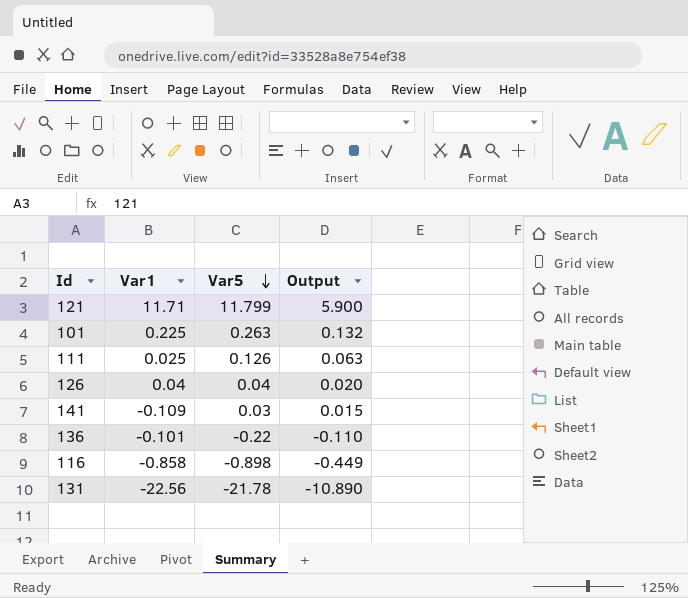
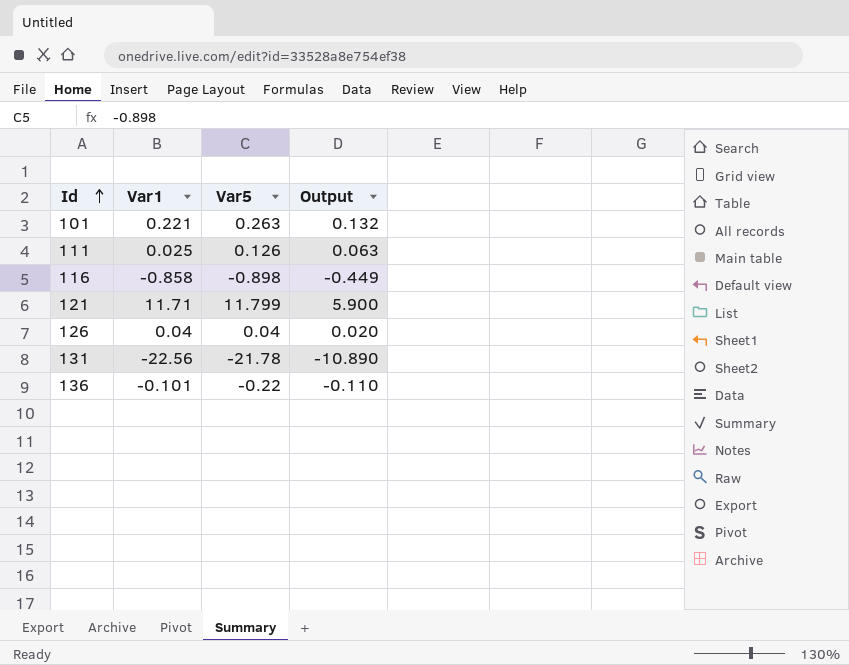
row order: Var5 descending -> Id ascending
row 141: -0.109 | 0.03 | 0.015 -> none
101 | Var1: 0.225 -> 0.221

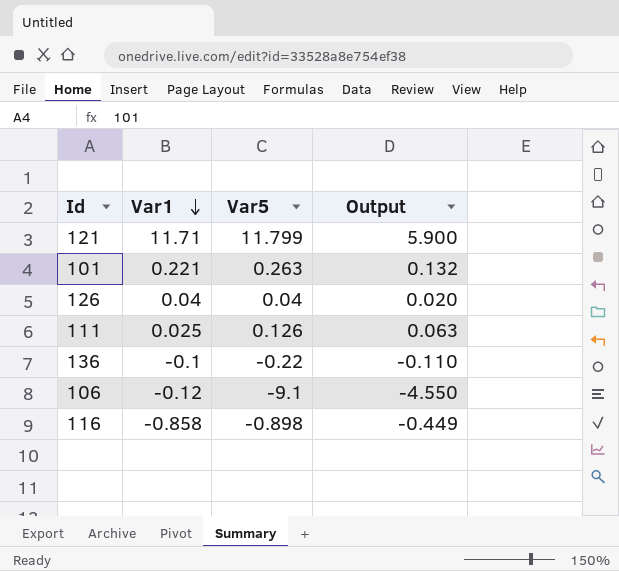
row order: Id ascending -> Var1 descending
row 131: -22.56 | -21.78 | -10.890 -> none
136 | Var1: -0.101 -> -0.1
row 106: none -> -0.12 | -9.1 | -4.550

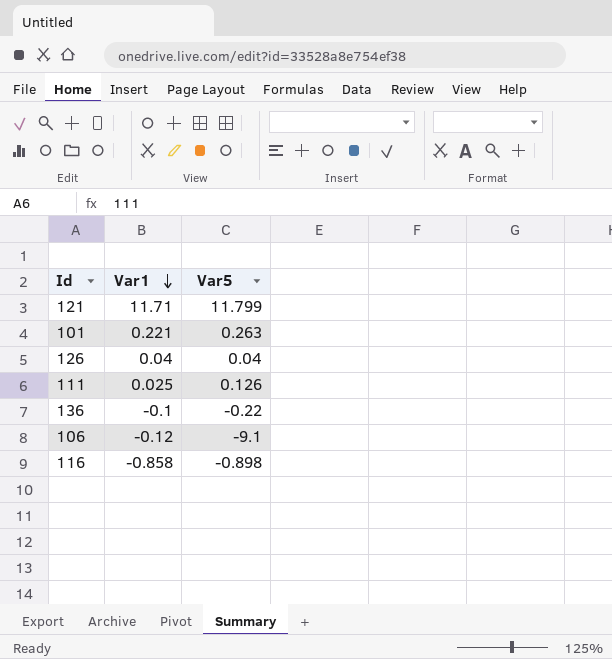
column Output | formula: [Var5] * 0.5 -> none

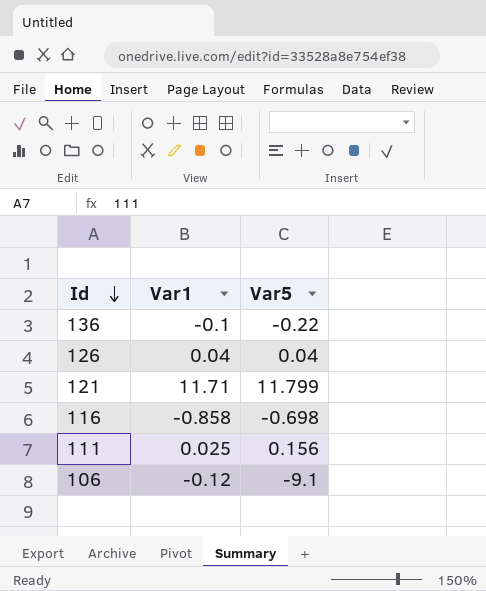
row order: Var1 descending -> Id descending
row 101: 0.221 | 0.263 -> none
116 | Var5: -0.898 -> -0.698
111 | Var5: 0.126 -> 0.156

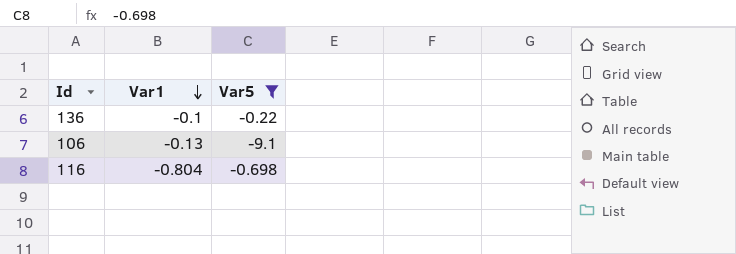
filter: none -> Var5 <= -0.22
row order: Id descending -> Var1 descending
106 | Var1: -0.12 -> -0.13
116 | Var1: -0.858 -> -0.804

